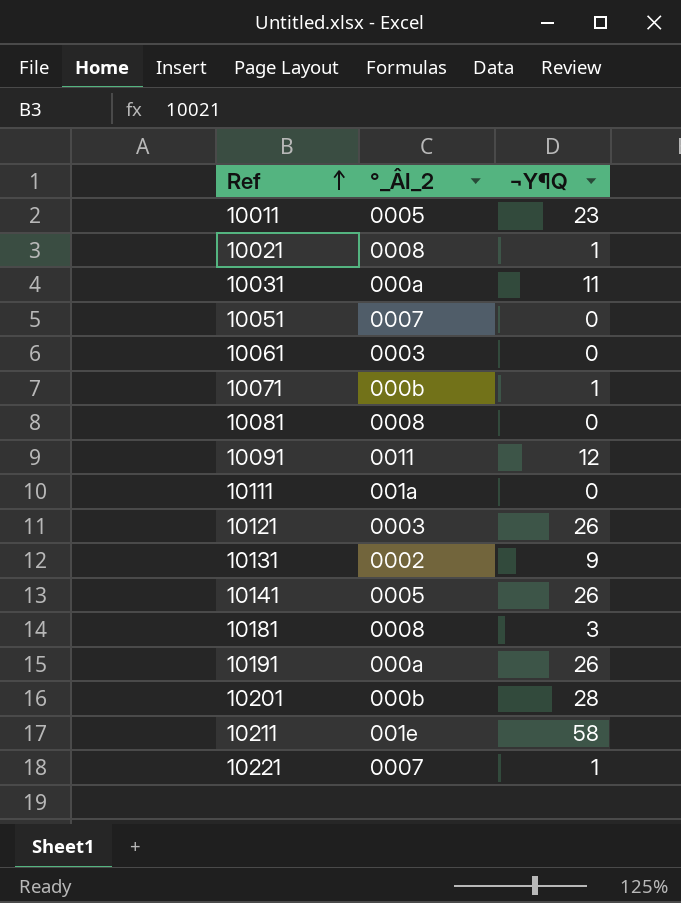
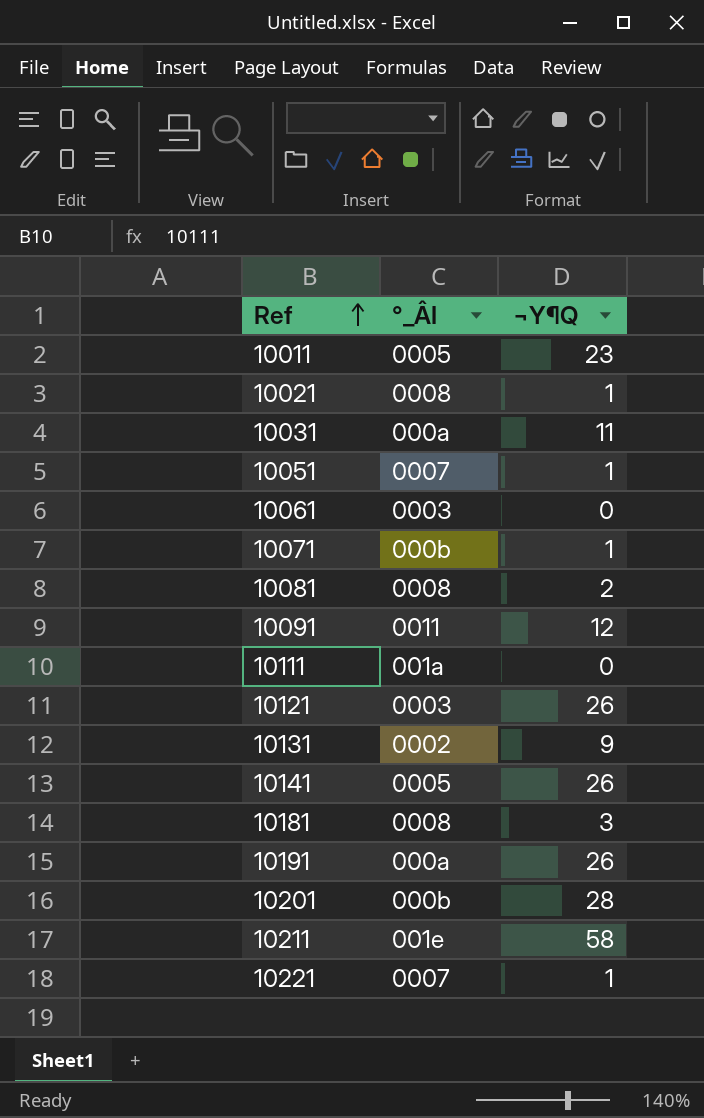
column name: °_ÂI_2 -> °_ÂI
10051 | ¬Y¶Q: 0 -> 1
10081 | ¬Y¶Q: 0 -> 2

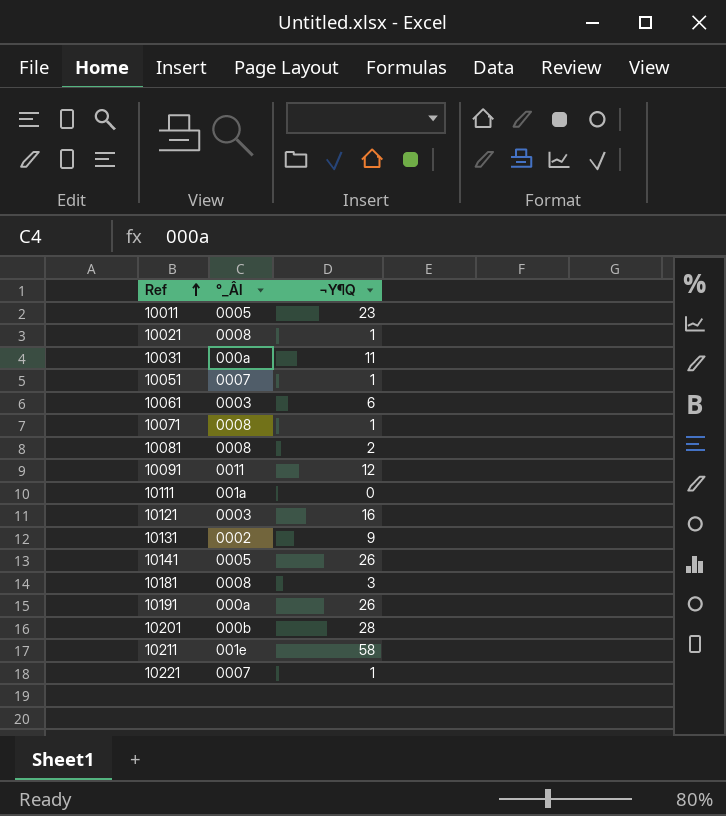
10061 | ¬Y¶Q: 0 -> 6
10071 | °_ÂI: 000b -> 0008
10121 | ¬Y¶Q: 26 -> 16

